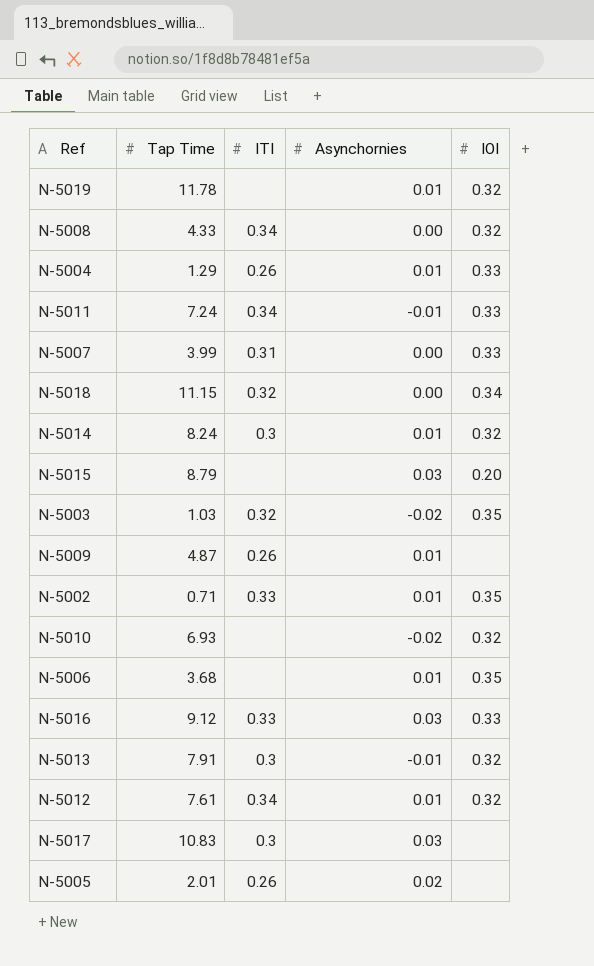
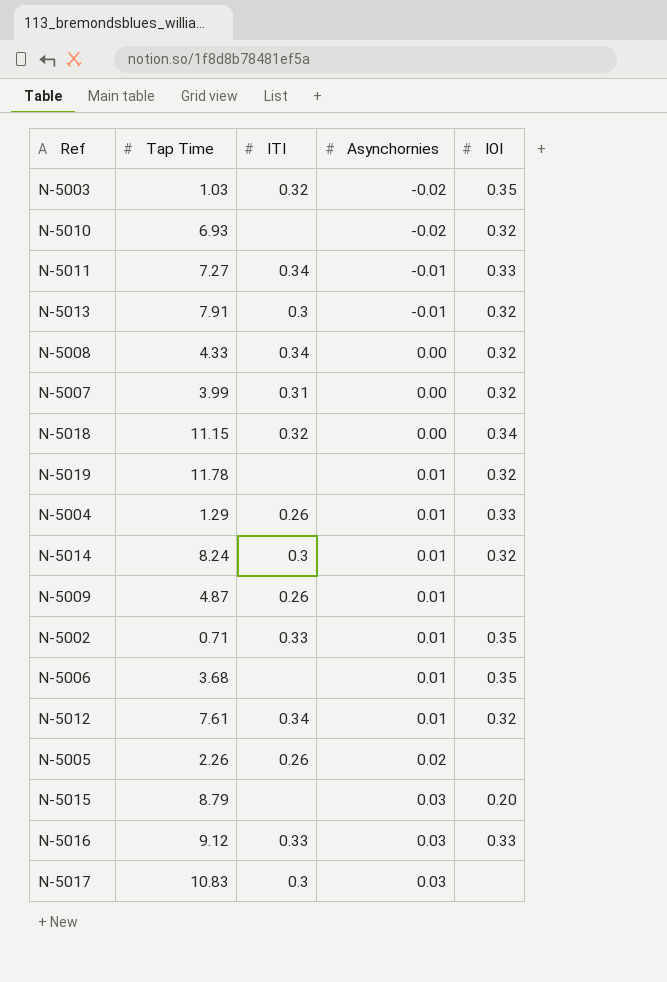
row order: none -> Asynchornies ascending
N-5011 | Tap Time: 7.24 -> 7.27
N-5007 | IOI: 0.33 -> 0.32
N-5005 | Tap Time: 2.01 -> 2.26

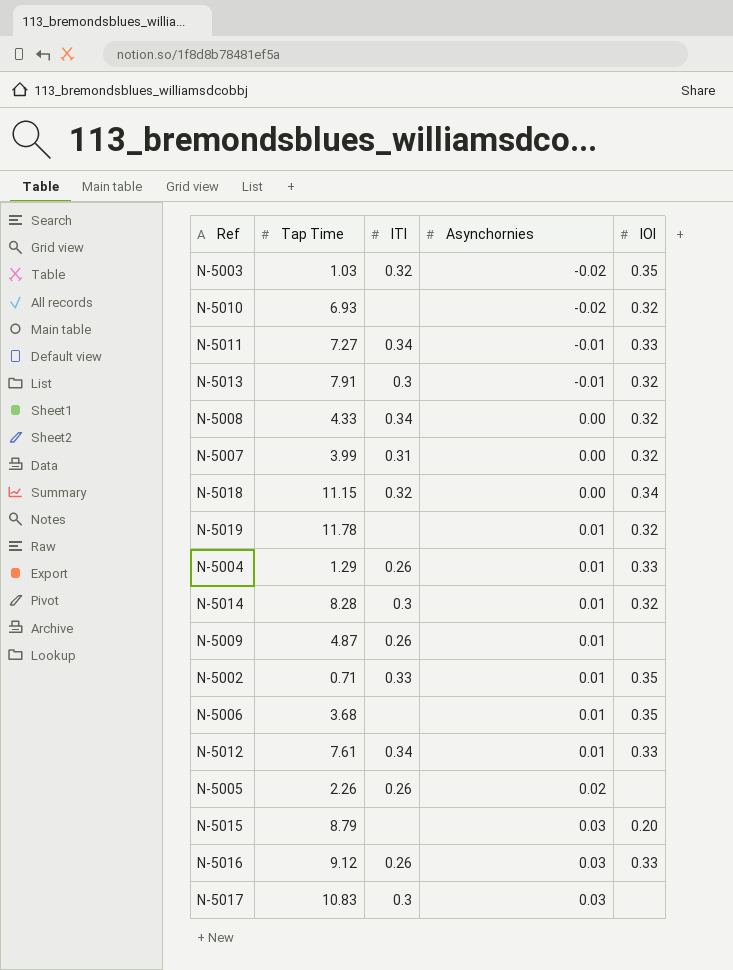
N-5014 | Tap Time: 8.24 -> 8.28
N-5012 | IOI: 0.32 -> 0.33
N-5016 | ITI: 0.33 -> 0.26

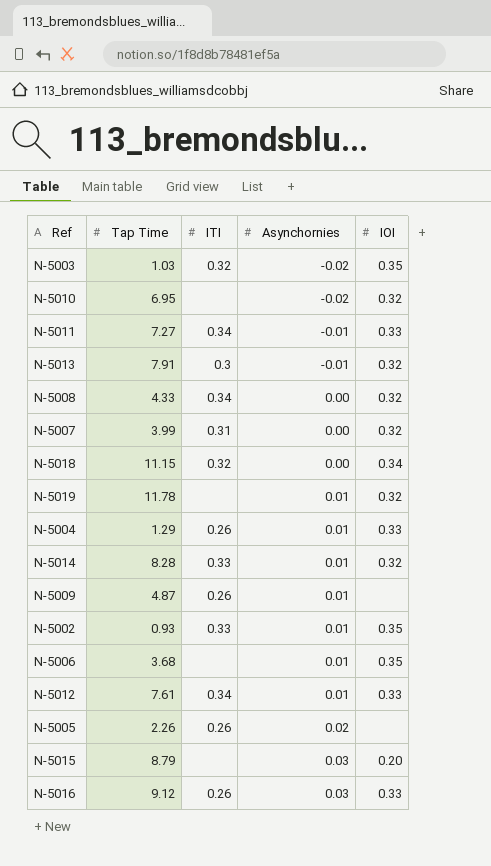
row N-5017: 10.83 | 0.3 | 0.03 | none -> none
N-5010 | Tap Time: 6.93 -> 6.95
N-5014 | ITI: 0.3 -> 0.33
N-5002 | Tap Time: 0.71 -> 0.93

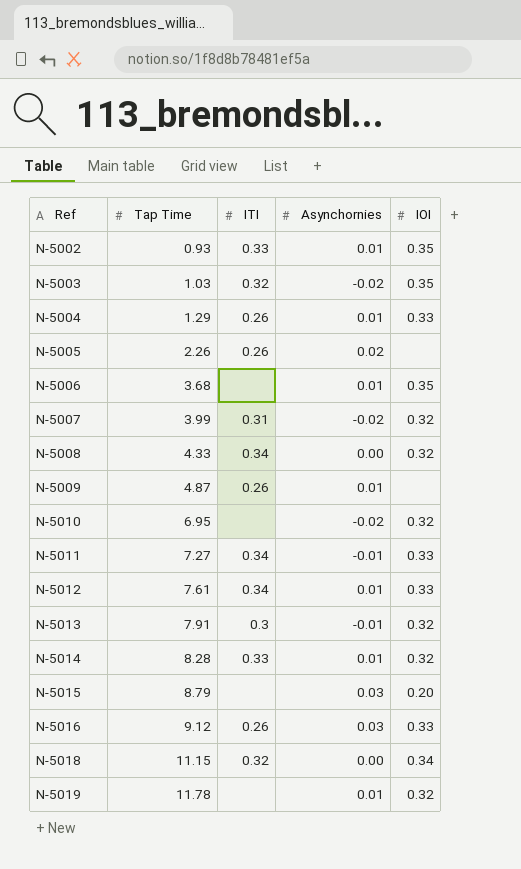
row order: Asynchornies ascending -> Ref ascending
N-5007 | Asynchornies: 0.00 -> -0.02

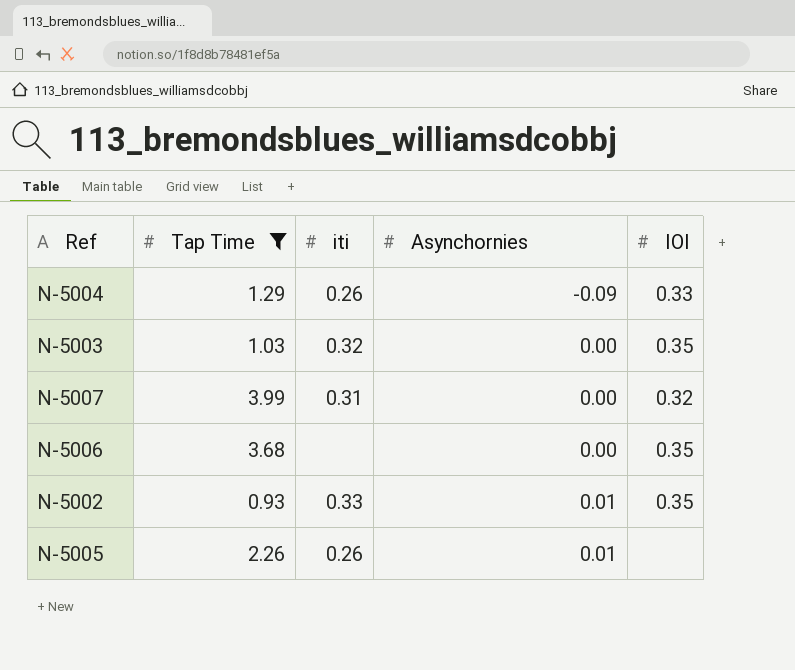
filter: none -> Tap Time <= 3.99
row order: Ref ascending -> Asynchornies ascending
column name: ITI -> iti
N-5004 | Asynchornies: 0.01 -> -0.09
N-5003 | Asynchornies: -0.02 -> 0.00
N-5007 | Asynchornies: -0.02 -> 0.00
N-5006 | Asynchornies: 0.01 -> 0.00
N-5005 | Asynchornies: 0.02 -> 0.01

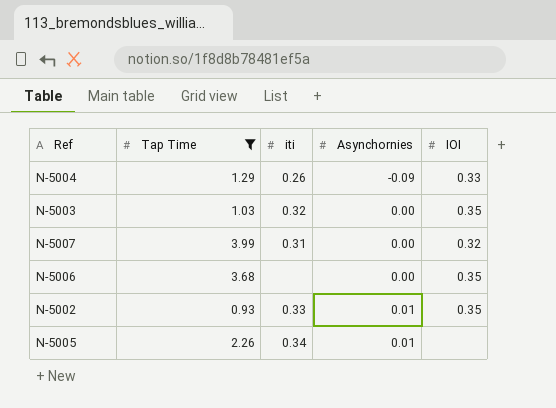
N-5005 | iti: 0.26 -> 0.34

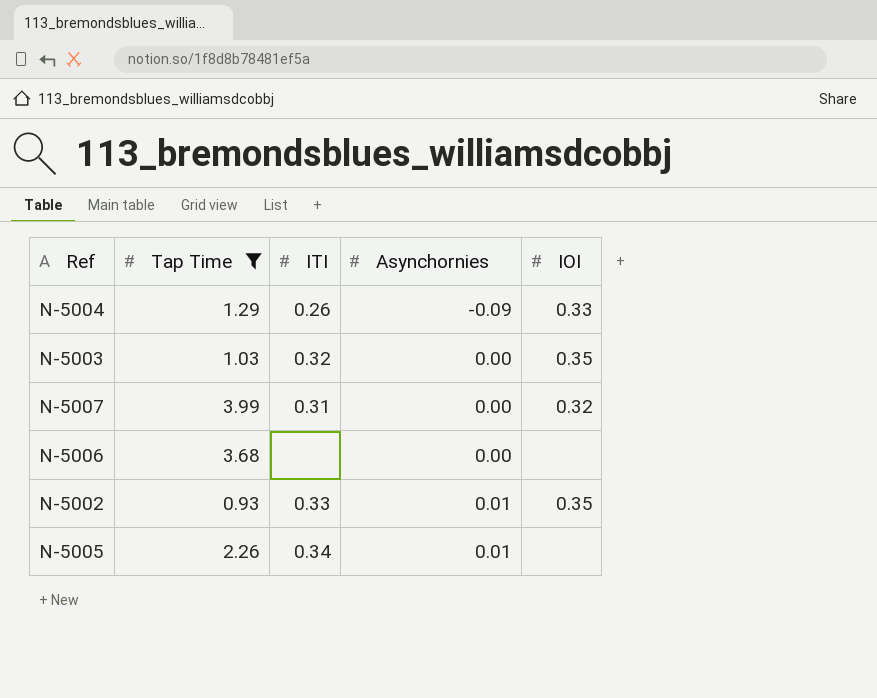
column name: iti -> ITI
N-5006 | IOI: 0.35 -> none

